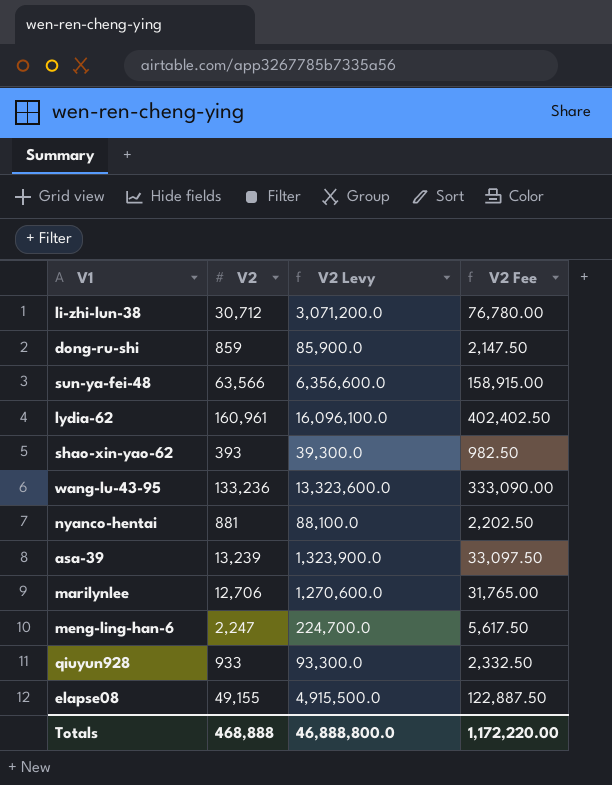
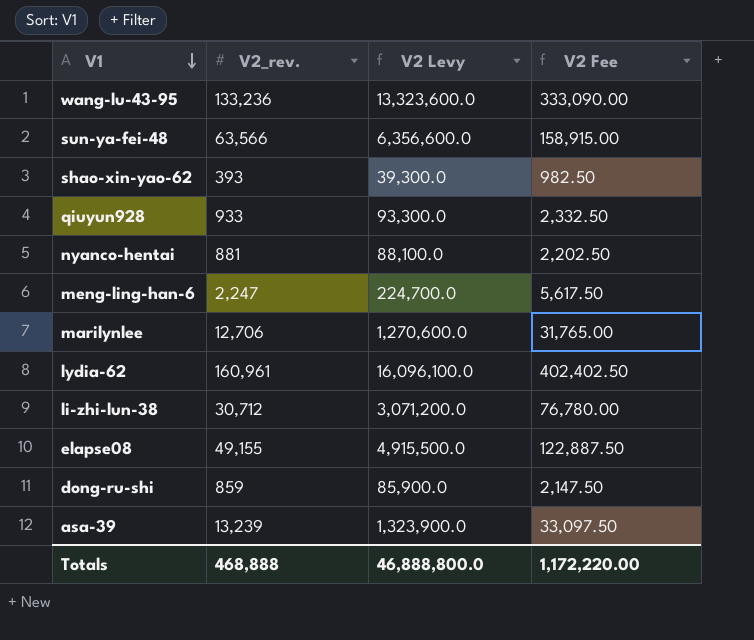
row order: none -> V1 descending
column name: V2 -> V2_rev.

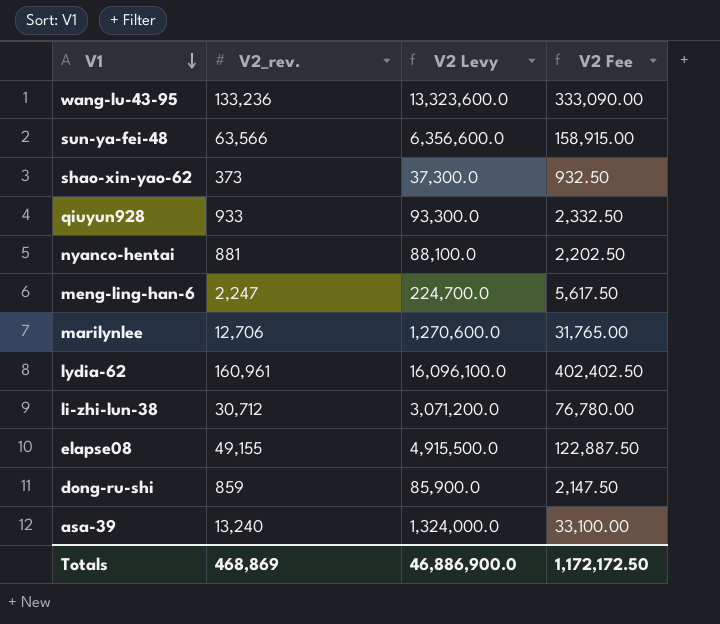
shao-xin-yao-62 | V2_rev.: 393 -> 373
shao-xin-yao-62 | V2 Levy: 39,300.0 -> 37,300.0
shao-xin-yao-62 | V2 Fee: 982.50 -> 932.50
asa-39 | V2_rev.: 13,239 -> 13,240
asa-39 | V2 Levy: 1,323,900.0 -> 1,324,000.0
asa-39 | V2 Fee: 33,097.50 -> 33,100.00
Totals | V2_rev.: 468,888 -> 468,869
Totals | V2 Levy: 46,888,800.0 -> 46,886,900.0
Totals | V2 Fee: 1,172,220.00 -> 1,172,172.50

